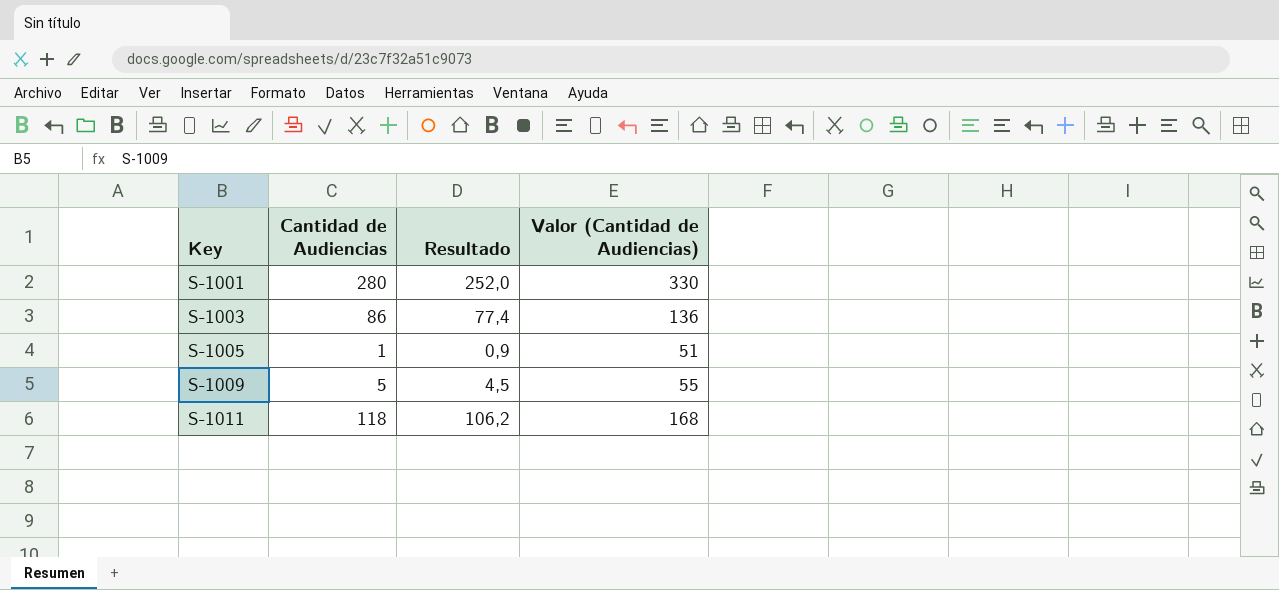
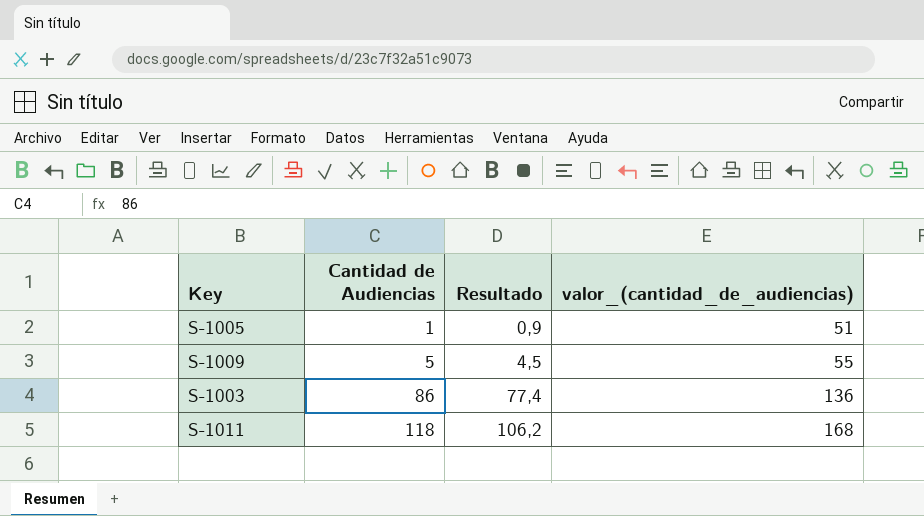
row order: Key ascending -> Cantidad de Audiencias ascending
column name: Valor (Cantidad de Audiencias) -> valor_(cantidad_de_audiencias)
row S-1001: 280 | 252,0 | 330 -> none

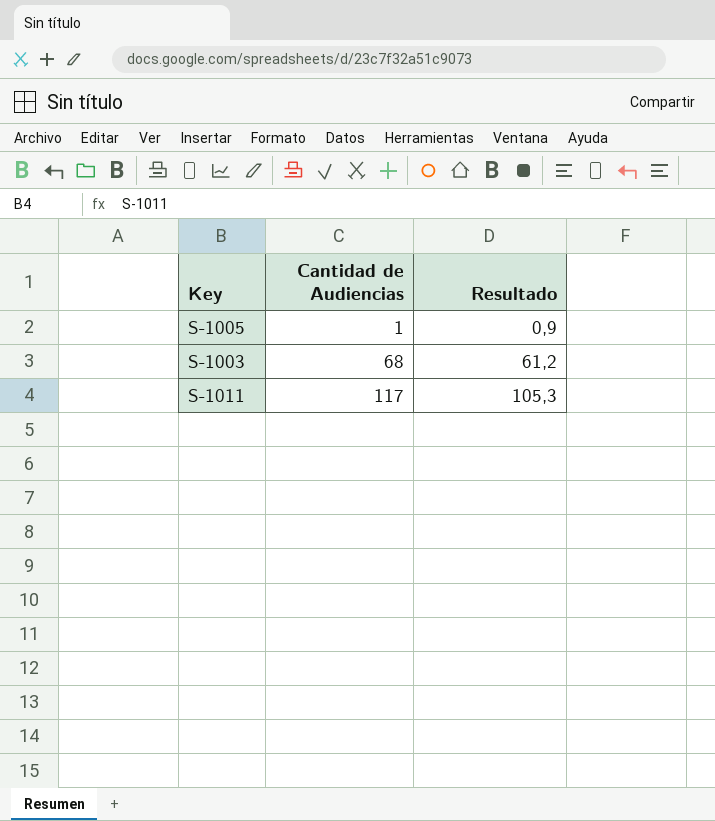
column valor_(cantidad_de_audiencias) | formula: [Cantidad de Audiencias] + 50 -> none
row S-1009: 5 | 4,5 | 55 -> none
S-1003 | Cantidad de Audiencias: 86 -> 68
S-1003 | Resultado: 77,4 -> 61,2
S-1011 | Cantidad de Audiencias: 118 -> 117
S-1011 | Resultado: 106,2 -> 105,3

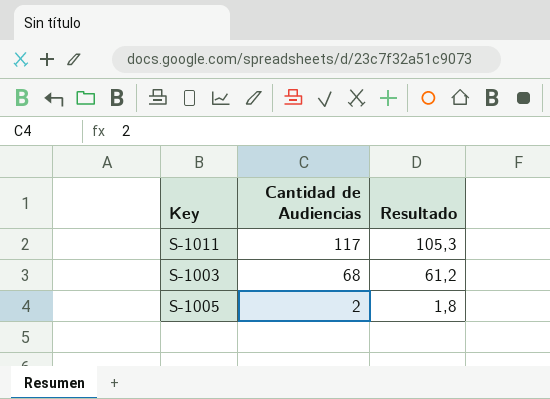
row order: Cantidad de Audiencias ascending -> Cantidad de Audiencias descending
S-1005 | Cantidad de Audiencias: 1 -> 2
S-1005 | Resultado: 0,9 -> 1,8

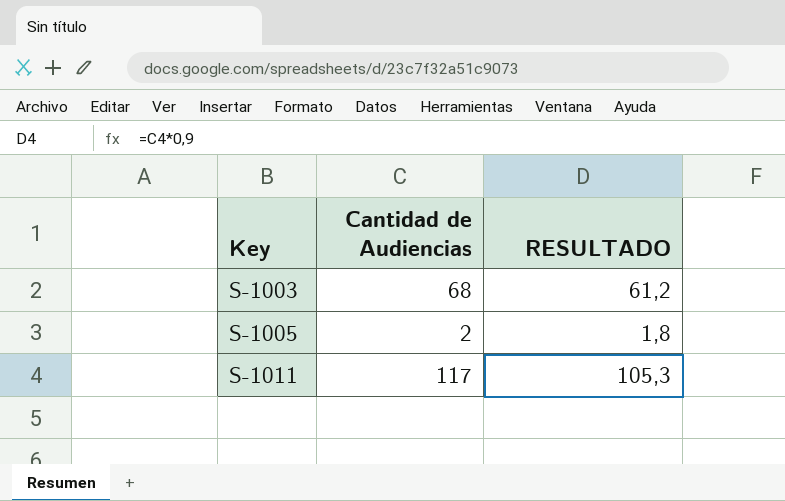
row order: Cantidad de Audiencias descending -> Key ascending
column name: Resultado -> RESULTADO

